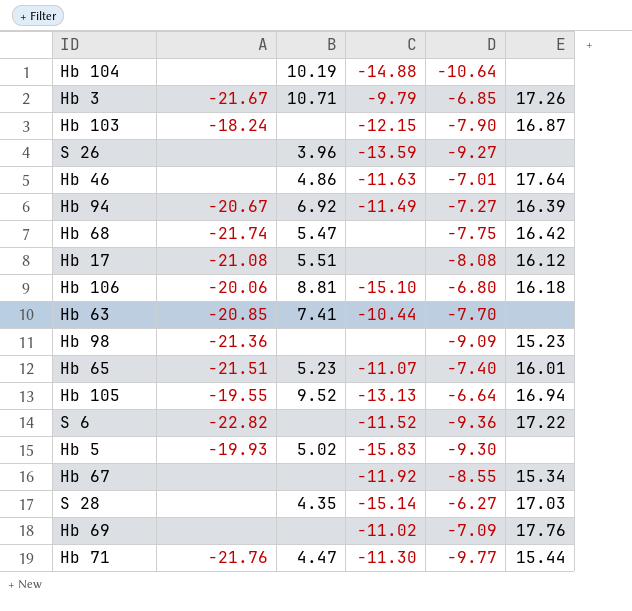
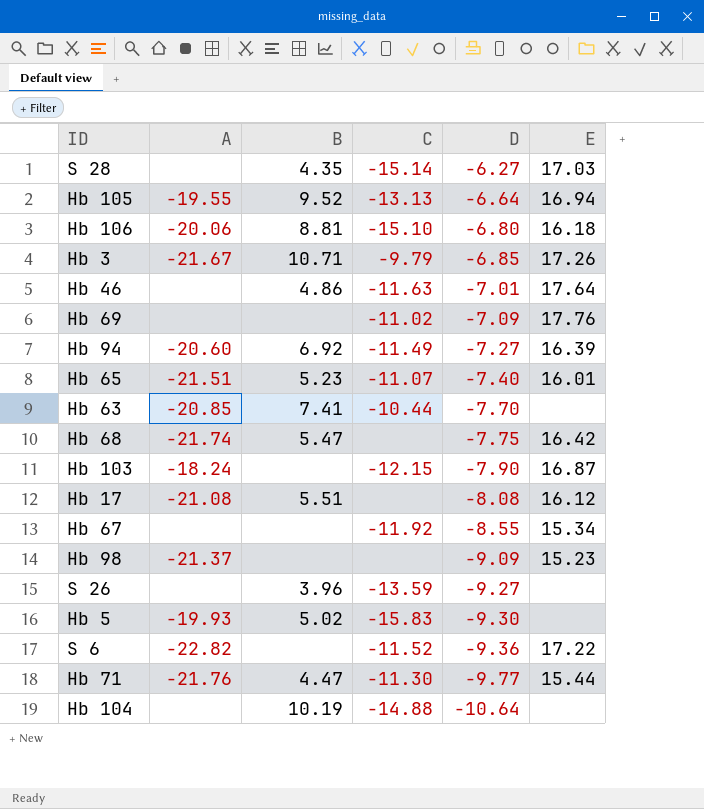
row order: none -> D descending
Hb 94 | A: -20.67 -> -20.60
Hb 98 | A: -21.36 -> -21.37

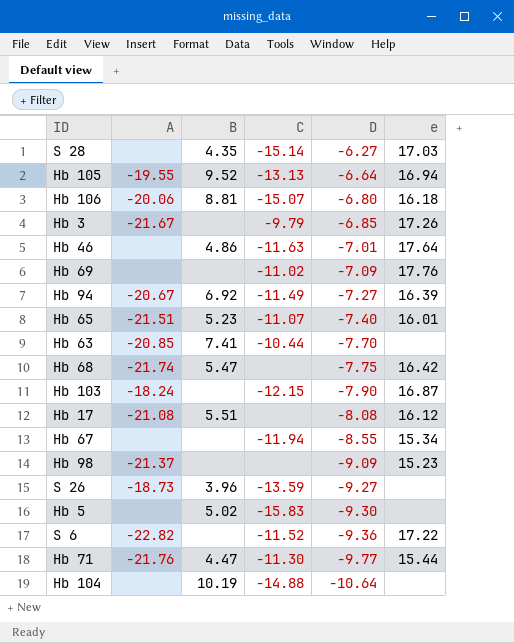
column name: E -> e
Hb 106 | C: -15.10 -> -15.07
Hb 3 | B: 10.71 -> none
Hb 94 | A: -20.60 -> -20.67
Hb 67 | C: -11.92 -> -11.94
S 26 | A: none -> -18.73
Hb 5 | A: -19.93 -> none

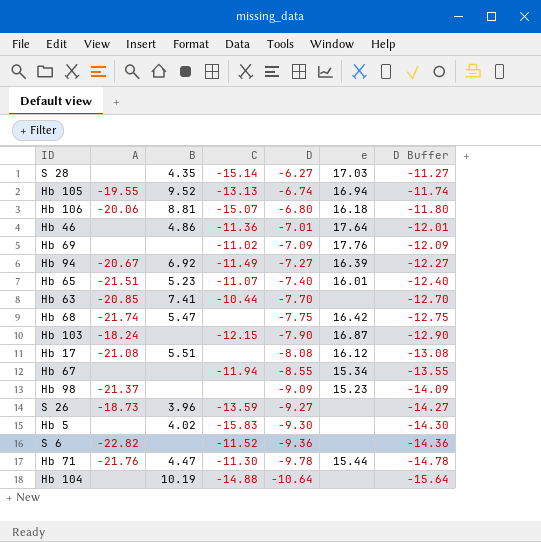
column D Buffer | formula: none -> [D] - 5
row Hb 3: -21.67 | none | -9.79 | -6.85 | 17.26 -> none
Hb 105 | D: -6.64 -> -6.74
Hb 46 | C: -11.63 -> -11.36
Hb 5 | B: 5.02 -> 4.02
S 6 | e: 17.22 -> none
Hb 71 | D: -9.77 -> -9.78

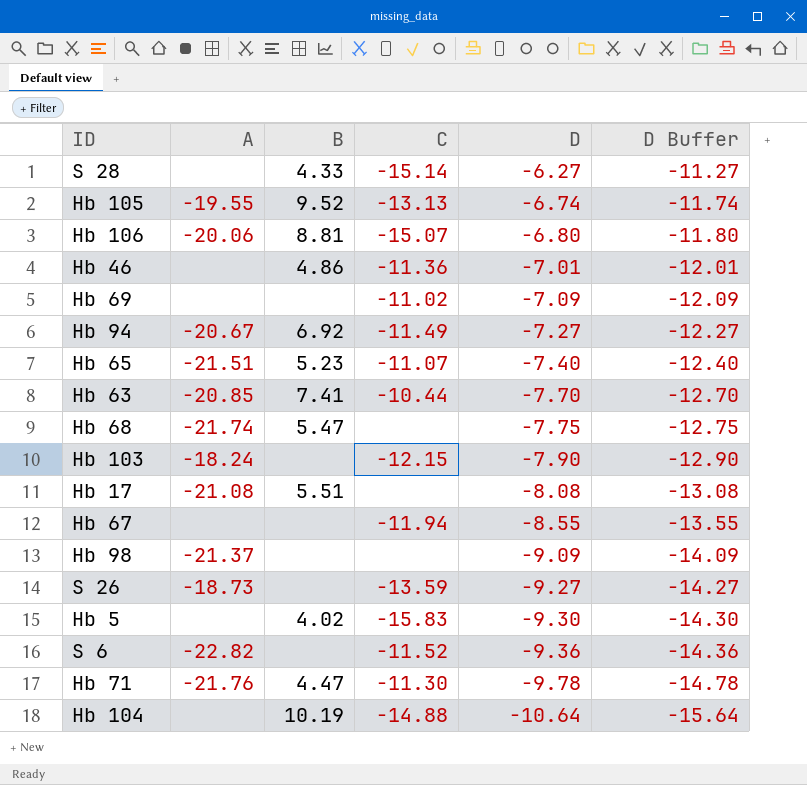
column e | position: 6 -> none
S 28 | B: 4.35 -> 4.33
S 26 | B: 3.96 -> none

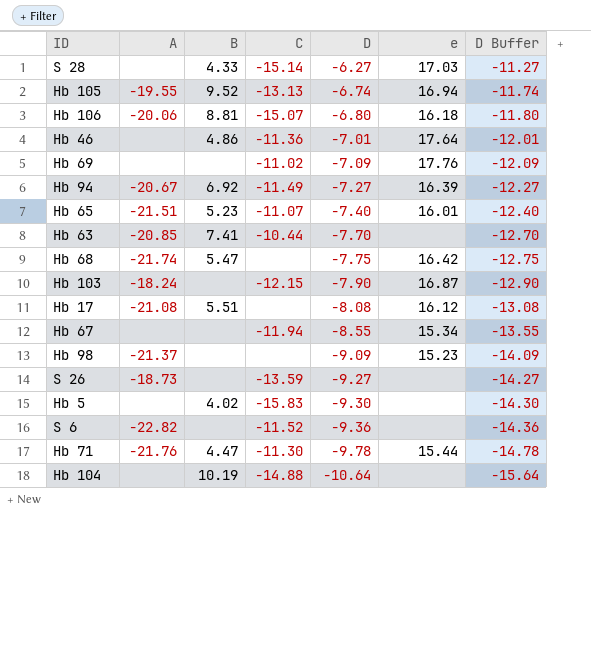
column e | position: none -> 6

